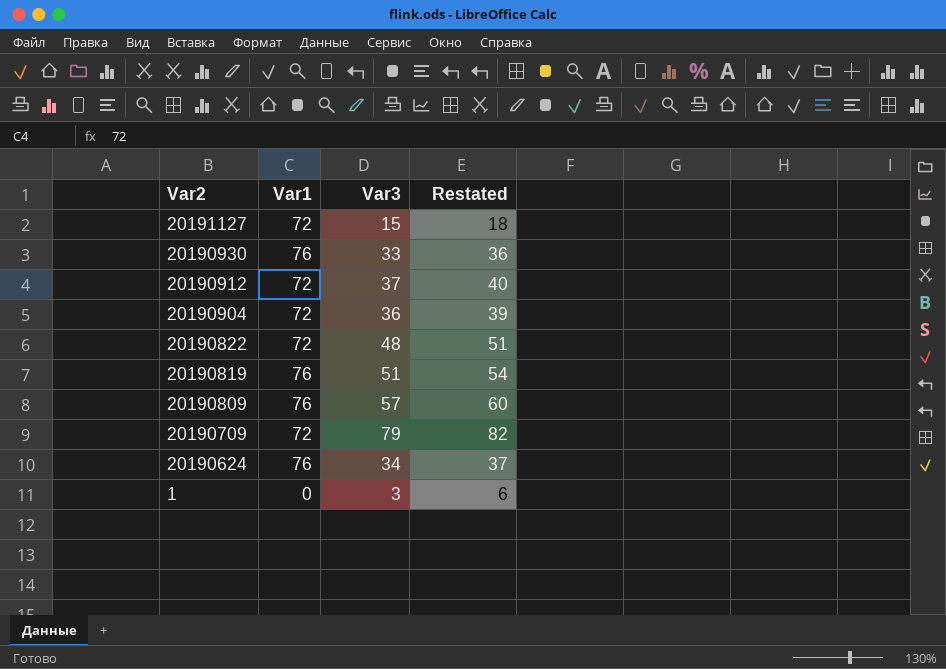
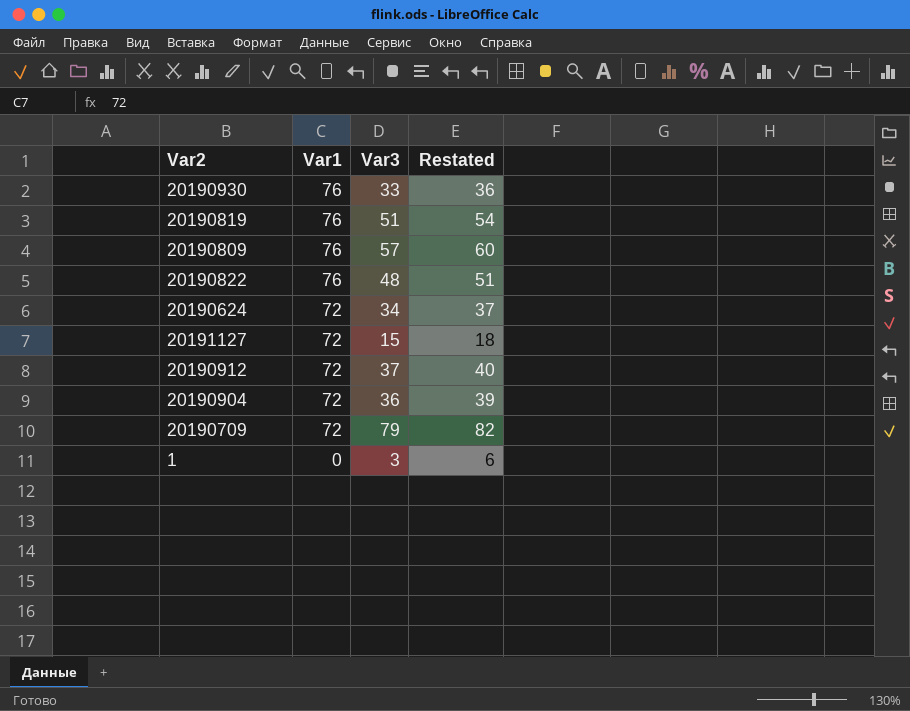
row order: Var2 descending -> Var1 descending
20190822 | Var1: 72 -> 76
20190624 | Var1: 76 -> 72

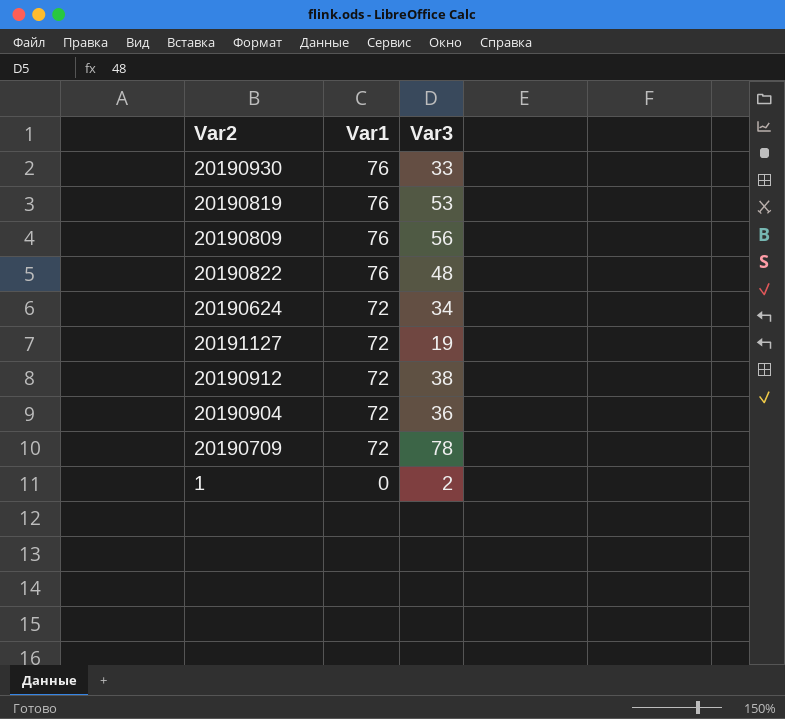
column Restated | formula: [Var3] + 3 -> none
20190819 | Var3: 51 -> 53
20190809 | Var3: 57 -> 56
20191127 | Var3: 15 -> 19
20190912 | Var3: 37 -> 38
20190709 | Var3: 79 -> 78
1 | Var3: 3 -> 2

